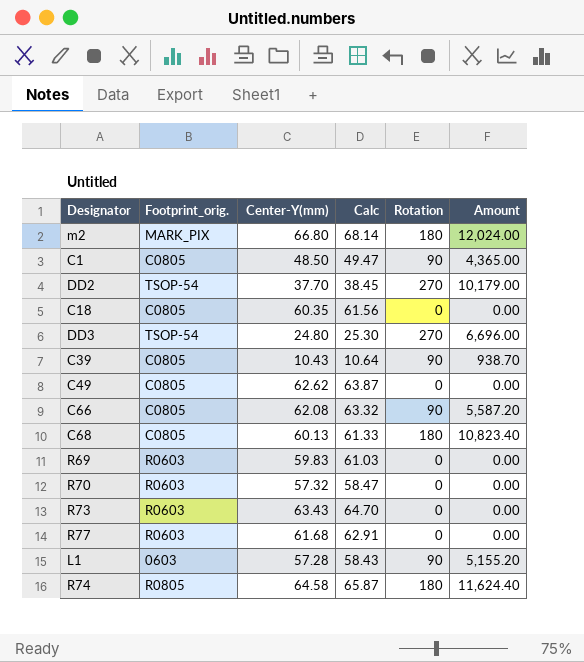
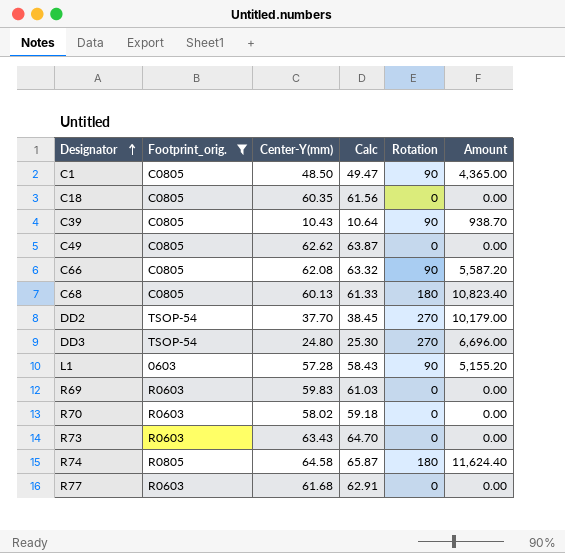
filter: none -> Footprint_orig. != MARK_PIX
row order: none -> Designator ascending
R70 | Center-Y(mm): 57.32 -> 58.02
R70 | Calc: 58.47 -> 59.18

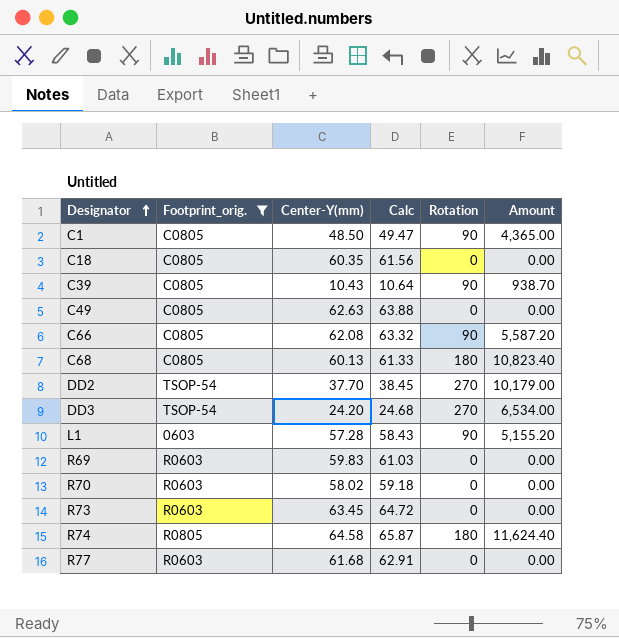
C49 | Center-Y(mm): 62.62 -> 62.63
C49 | Calc: 63.87 -> 63.88
DD3 | Center-Y(mm): 24.80 -> 24.20
DD3 | Calc: 25.30 -> 24.68
DD3 | Amount: 6,696.00 -> 6,534.00
R73 | Center-Y(mm): 63.43 -> 63.45
R73 | Calc: 64.70 -> 64.72

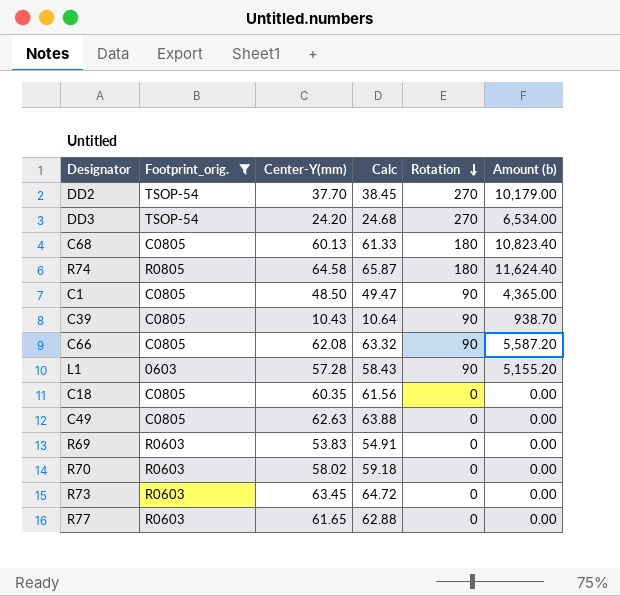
row order: Designator ascending -> Rotation descending
column name: Amount -> Amount (b)
R69 | Center-Y(mm): 59.83 -> 53.83
R69 | Calc: 61.03 -> 54.91
R77 | Center-Y(mm): 61.68 -> 61.65
R77 | Calc: 62.91 -> 62.88

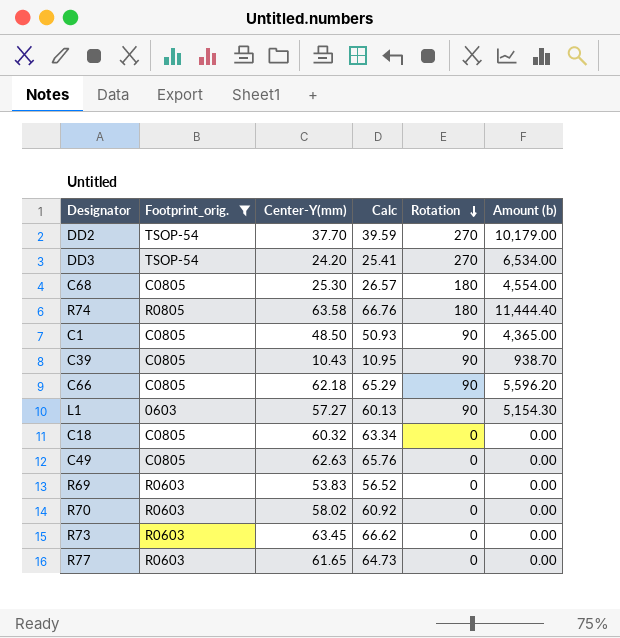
column Calc | formula: [Center-Y(mm)] * 1.02 -> [Center-Y(mm)] * 1.05
C68 | Center-Y(mm): 60.13 -> 25.30
C68 | Amount (b): 10,823.40 -> 4,554.00
R74 | Center-Y(mm): 64.58 -> 63.58
R74 | Amount (b): 11,624.40 -> 11,444.40
C66 | Center-Y(mm): 62.08 -> 62.18
C66 | Amount (b): 5,587.20 -> 5,596.20
L1 | Center-Y(mm): 57.28 -> 57.27
L1 | Amount (b): 5,155.20 -> 5,154.30
C18 | Center-Y(mm): 60.35 -> 60.32

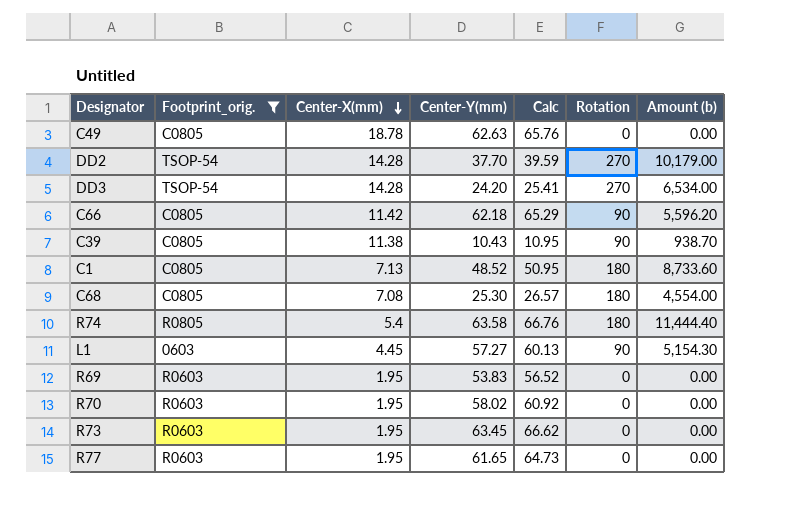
row order: Rotation descending -> Center-X(mm) descending
column Center-X(mm) | position: none -> 3
row C18: C0805 | 60.32 | 63.34 | 0 | 0.00 -> none
C1 | Center-Y(mm): 48.50 -> 48.52
C1 | Calc: 50.93 -> 50.95
C1 | Rotation: 90 -> 180
C1 | Amount (b): 4,365.00 -> 8,733.60

